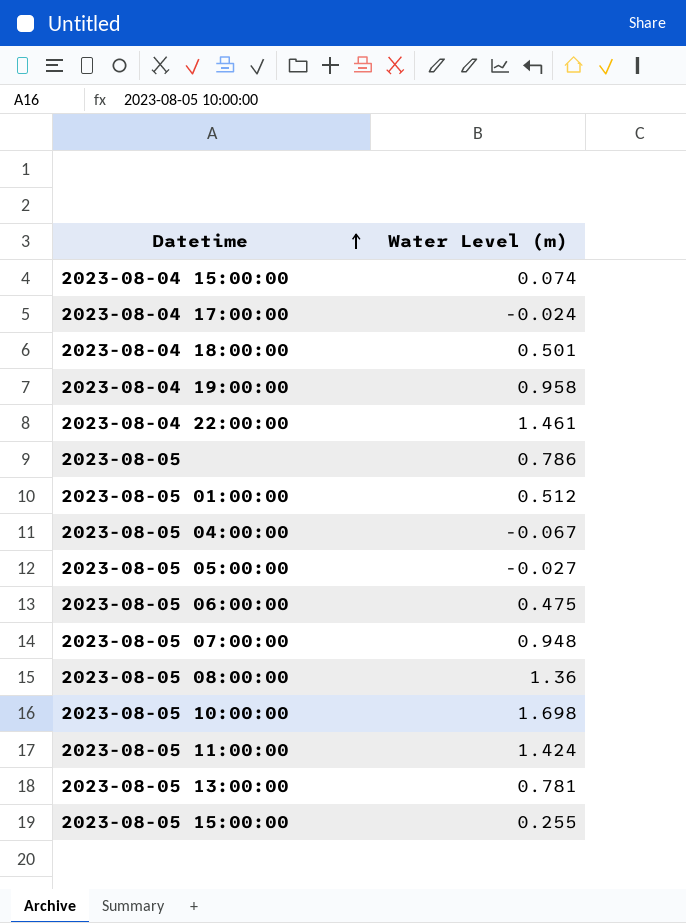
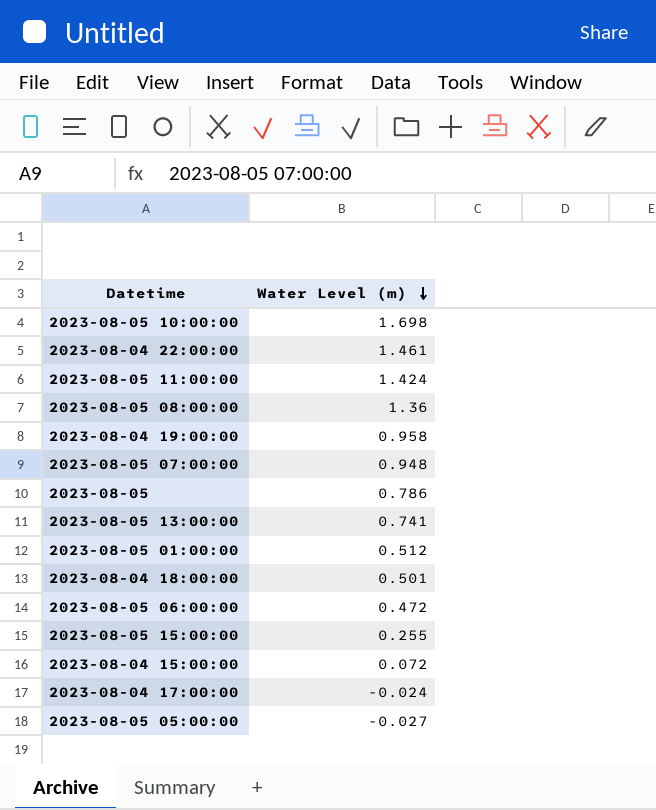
row order: Datetime ascending -> Water Level (m) descending
row 2023-08-05 04:00:00: -0.067 -> none
2023-08-05 13:00:00 | Water Level (m): 0.781 -> 0.741
2023-08-05 06:00:00 | Water Level (m): 0.475 -> 0.472
2023-08-04 15:00:00 | Water Level (m): 0.074 -> 0.072

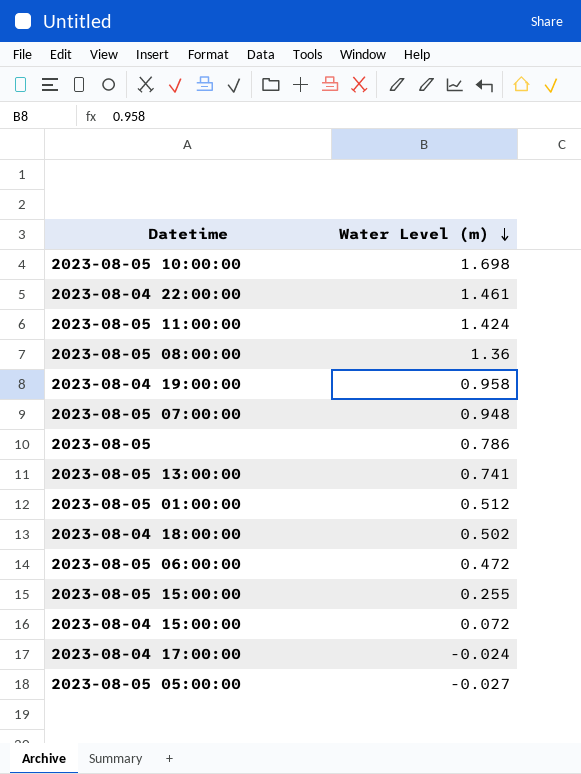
2023-08-04 18:00:00 | Water Level (m): 0.501 -> 0.502

